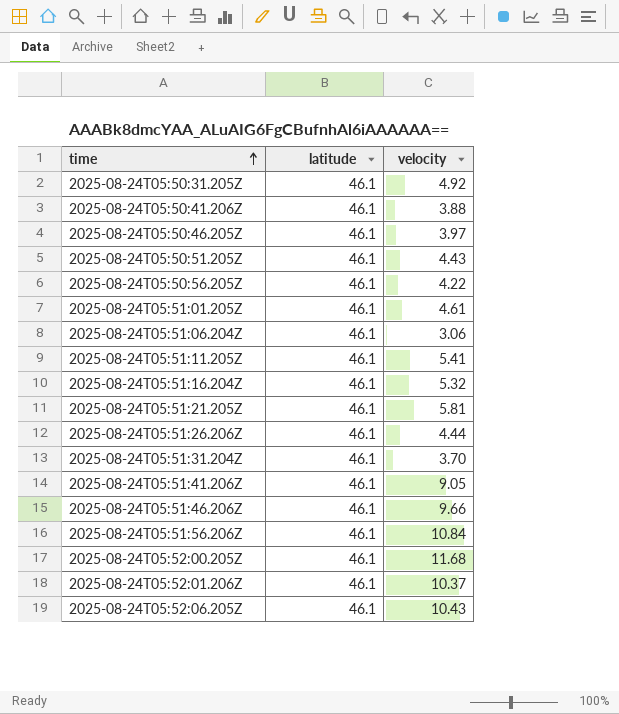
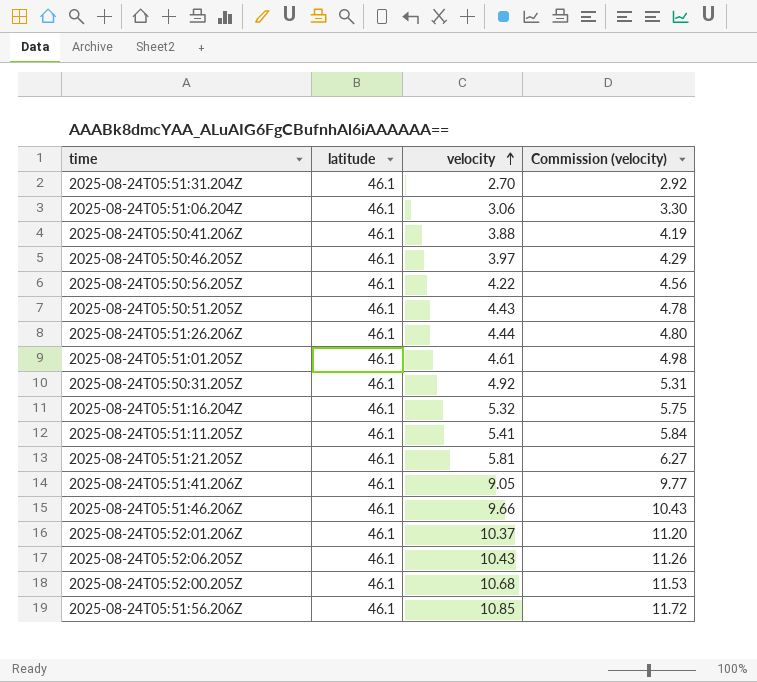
row order: time ascending -> velocity ascending
column Commission (velocity) | formula: none -> [velocity] * 1.08
2025-08-24T05:51:31.204Z | velocity: 3.70 -> 2.70
2025-08-24T05:52:00.205Z | velocity: 11.68 -> 10.68
2025-08-24T05:51:56.206Z | velocity: 10.84 -> 10.85

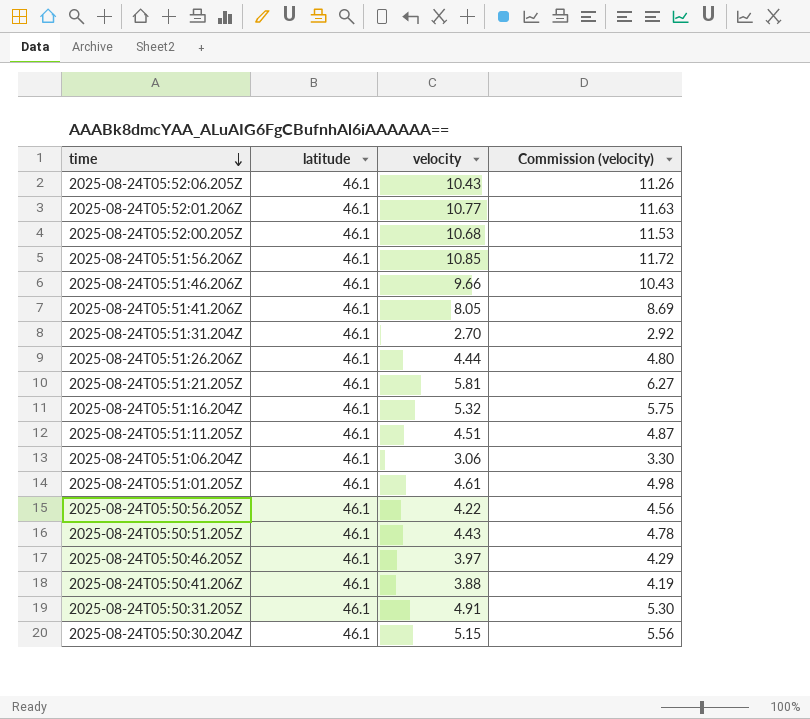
row order: velocity ascending -> time descending
2025-08-24T05:52:01.206Z | velocity: 10.37 -> 10.77
2025-08-24T05:52:01.206Z | Commission (velocity): 11.20 -> 11.63
2025-08-24T05:51:41.206Z | velocity: 9.05 -> 8.05
2025-08-24T05:51:41.206Z | Commission (velocity): 9.77 -> 8.69
2025-08-24T05:51:11.205Z | velocity: 5.41 -> 4.51
2025-08-24T05:51:11.205Z | Commission (velocity): 5.84 -> 4.87
2025-08-24T05:50:31.205Z | velocity: 4.92 -> 4.91
2025-08-24T05:50:31.205Z | Commission (velocity): 5.31 -> 5.30
row 2025-08-24T05:50:30.204Z: none -> 46.1 | 5.15 | 5.56

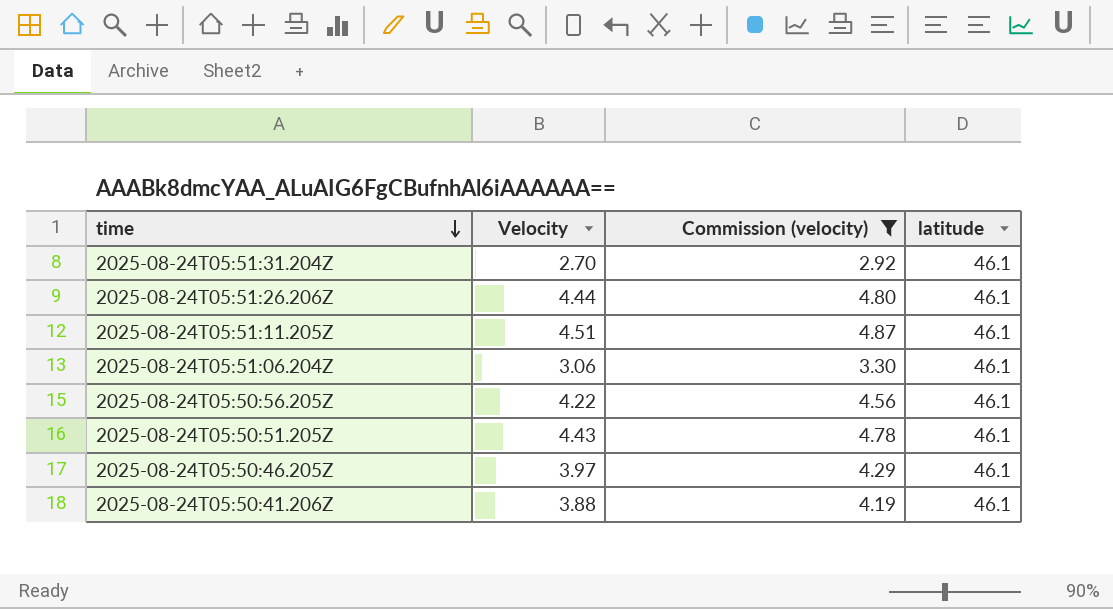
filter: none -> Commission (velocity) <= 4.87
column name: velocity -> Velocity
column latitude | position: 2 -> 4

